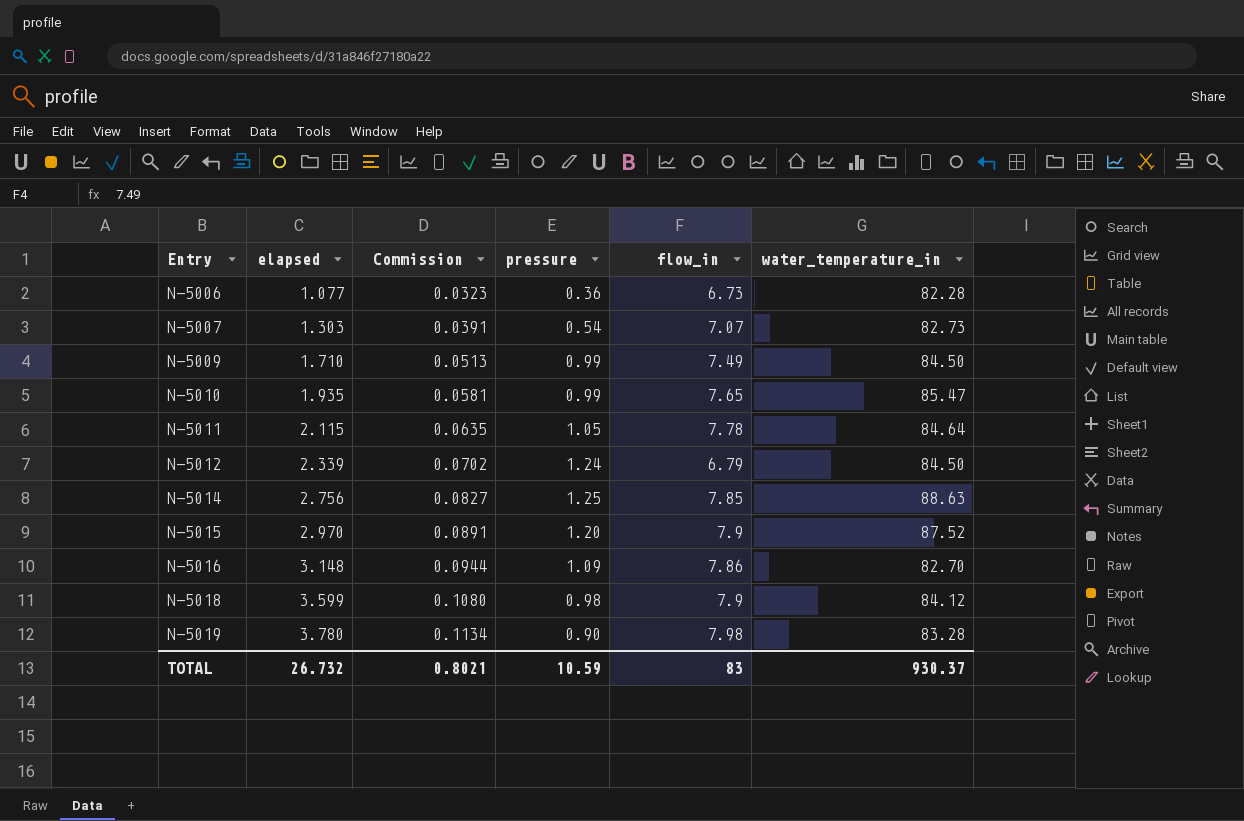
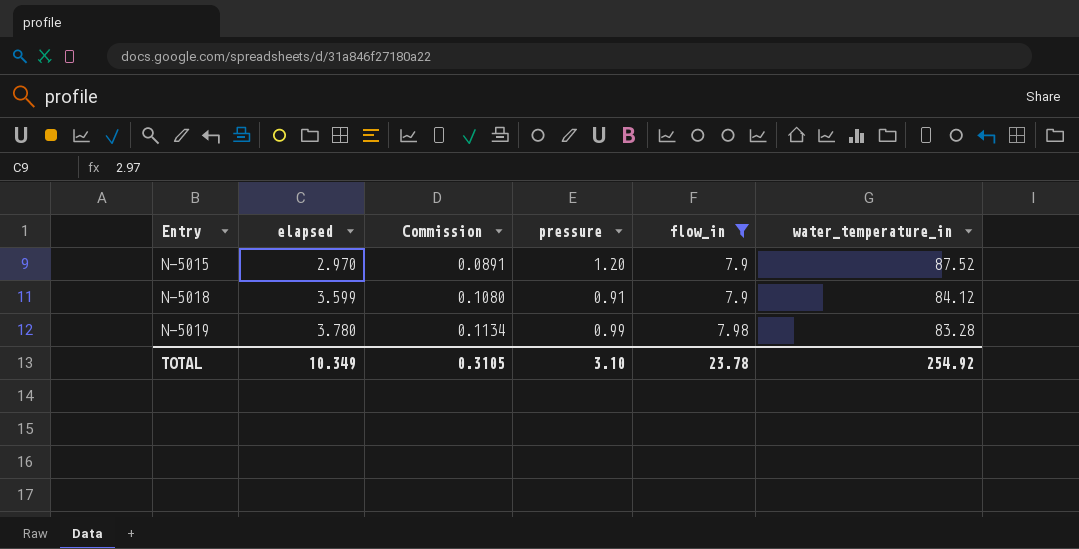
filter: none -> flow_in >= 7.9
N-5018 | pressure: 0.98 -> 0.91
N-5019 | pressure: 0.90 -> 0.99
TOTAL | elapsed: 26.732 -> 10.349
TOTAL | Commission: 0.8021 -> 0.3105
TOTAL | pressure: 10.59 -> 3.10
TOTAL | flow_in: 83 -> 23.78
TOTAL | water_temperature_in: 930.37 -> 254.92

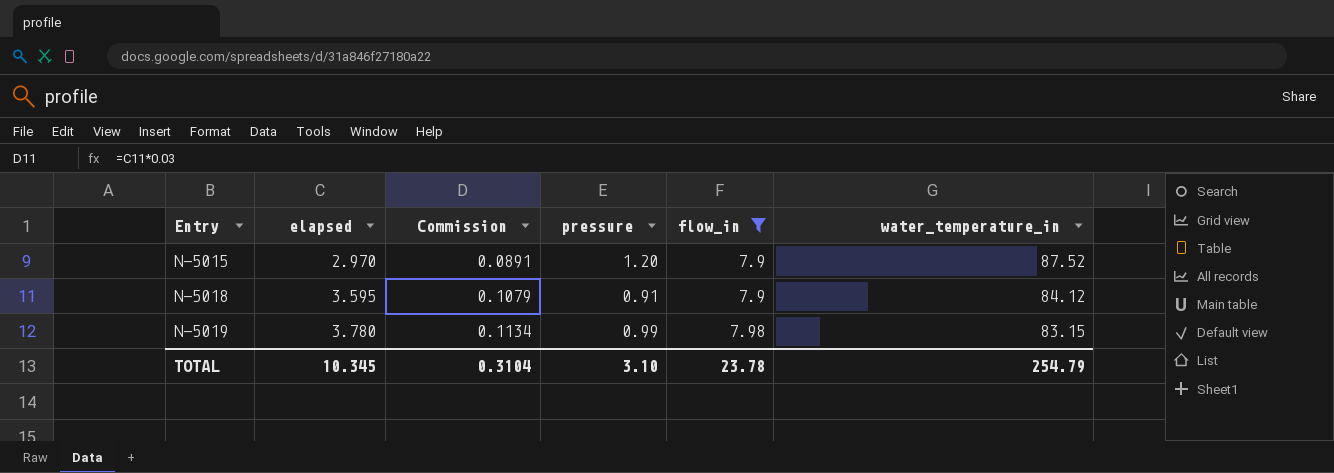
N-5018 | elapsed: 3.599 -> 3.595
N-5018 | Commission: 0.1080 -> 0.1079
N-5019 | water_temperature_in: 83.28 -> 83.15
TOTAL | elapsed: 10.349 -> 10.345
TOTAL | Commission: 0.3105 -> 0.3104
TOTAL | water_temperature_in: 254.92 -> 254.79

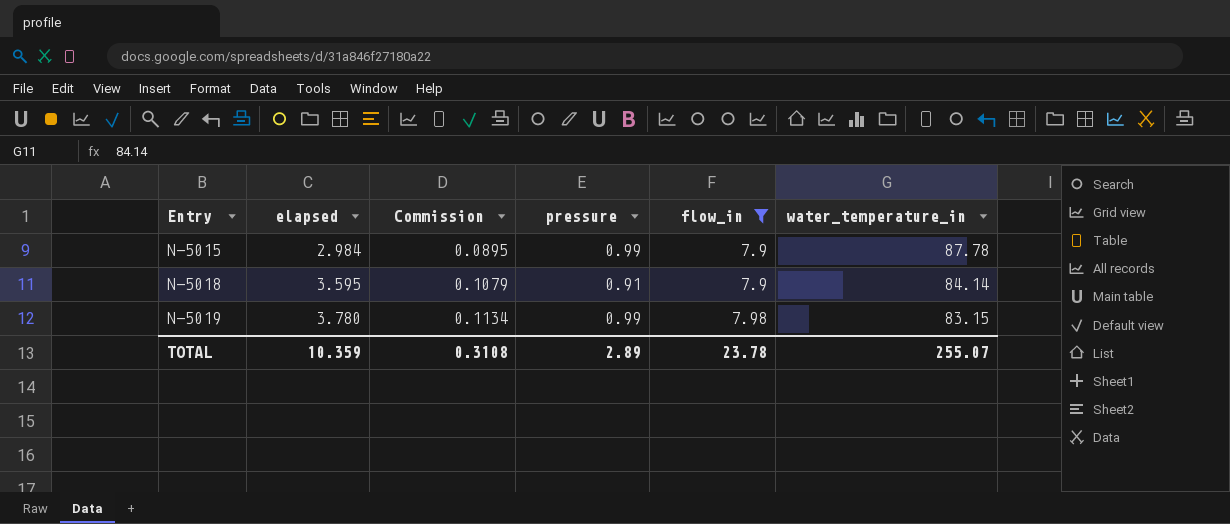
N-5015 | elapsed: 2.970 -> 2.984
N-5015 | Commission: 0.0891 -> 0.0895
N-5015 | pressure: 1.20 -> 0.99
N-5015 | water_temperature_in: 87.52 -> 87.78
N-5018 | water_temperature_in: 84.12 -> 84.14
TOTAL | elapsed: 10.345 -> 10.359
TOTAL | Commission: 0.3104 -> 0.3108
TOTAL | pressure: 3.10 -> 2.89
TOTAL | water_temperature_in: 254.79 -> 255.07

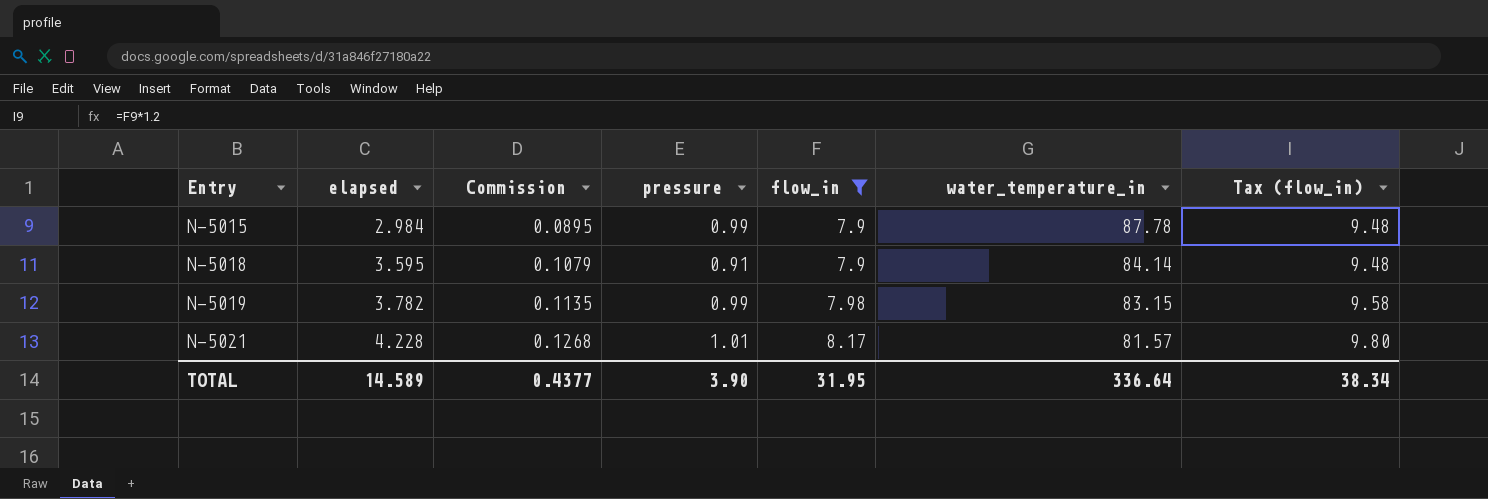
column Tax (flow_in) | formula: none -> [flow_in] * 1.2
N-5019 | elapsed: 3.780 -> 3.782
N-5019 | Commission: 0.1134 -> 0.1135
row N-5021: none -> 4.228 | 0.1268 | 1.01 | 8.17 | 81.57 | 9.80
TOTAL | elapsed: 10.359 -> 14.589
TOTAL | Commission: 0.3108 -> 0.4377
TOTAL | pressure: 2.89 -> 3.90
TOTAL | flow_in: 23.78 -> 31.95
TOTAL | water_temperature_in: 255.07 -> 336.64

